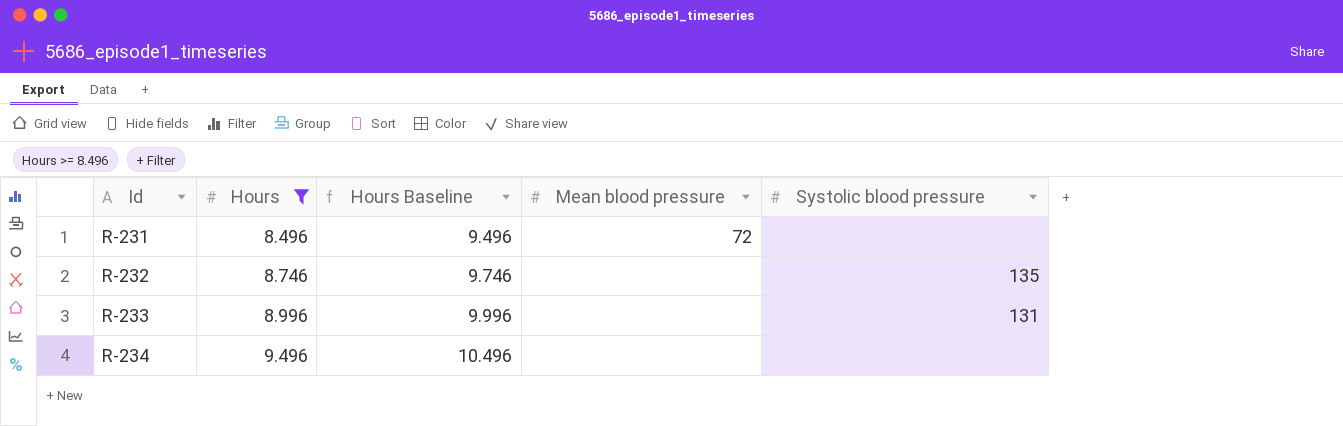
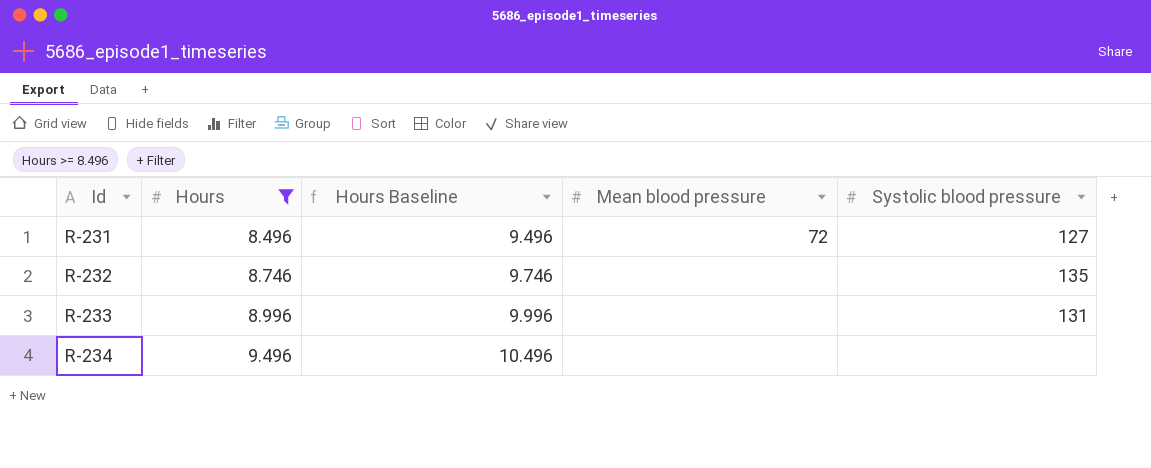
R-231 | Systolic blood pressure: none -> 127

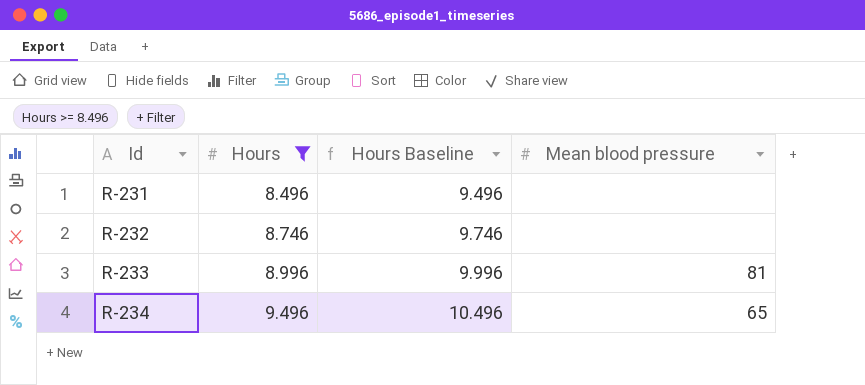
column Systolic blood pressure | position: 5 -> none
R-231 | Mean blood pressure: 72 -> none
R-233 | Mean blood pressure: none -> 81
R-234 | Mean blood pressure: none -> 65

